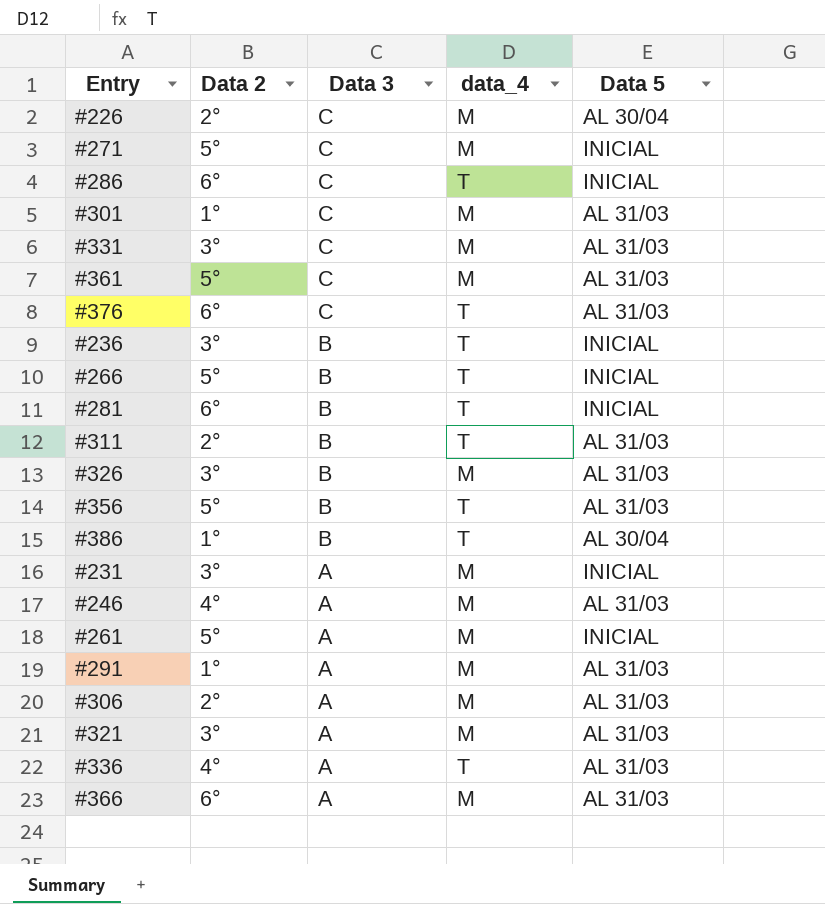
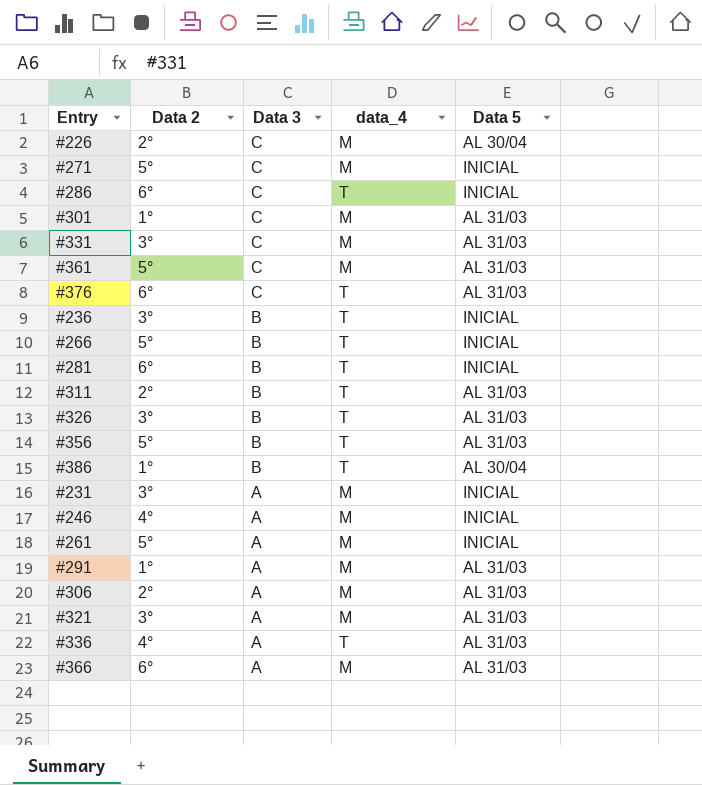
#326 | data_4: M -> T
#246 | Data 5: AL 31/03 -> INICIAL

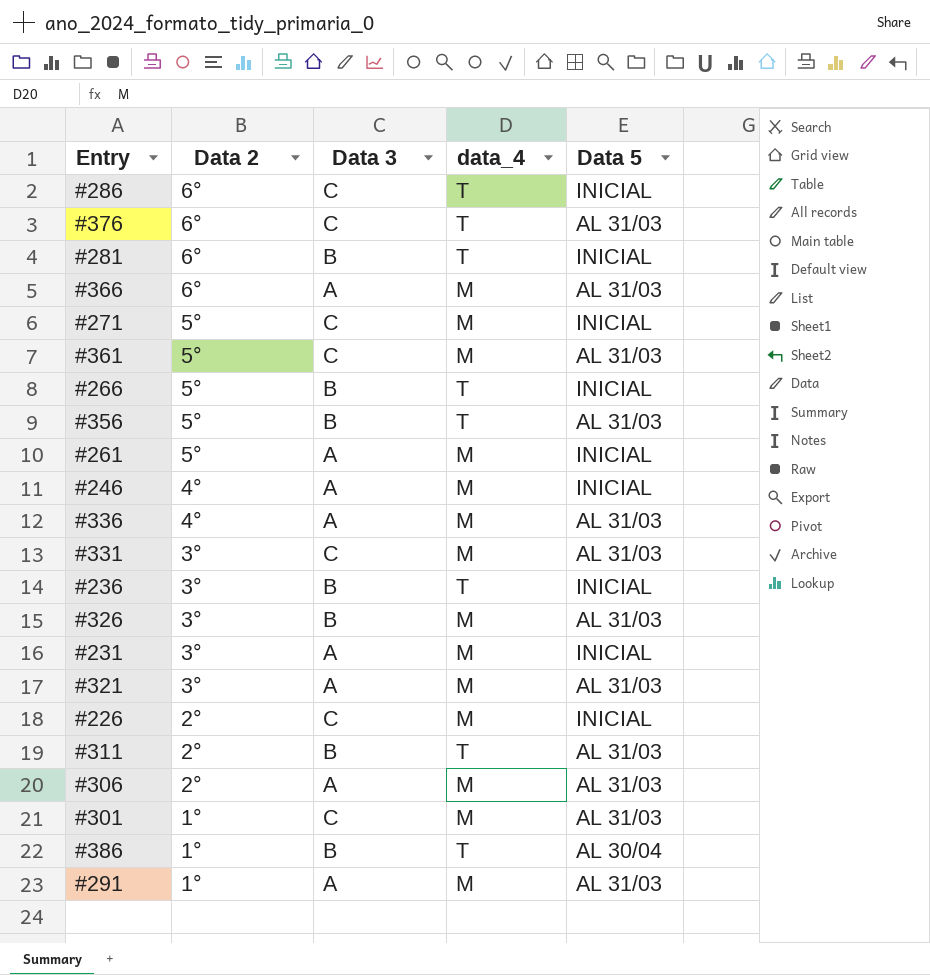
row order: Data 3 descending -> Data 2 descending
#336 | data_4: T -> M
#326 | data_4: T -> M
#226 | Data 5: AL 30/04 -> INICIAL

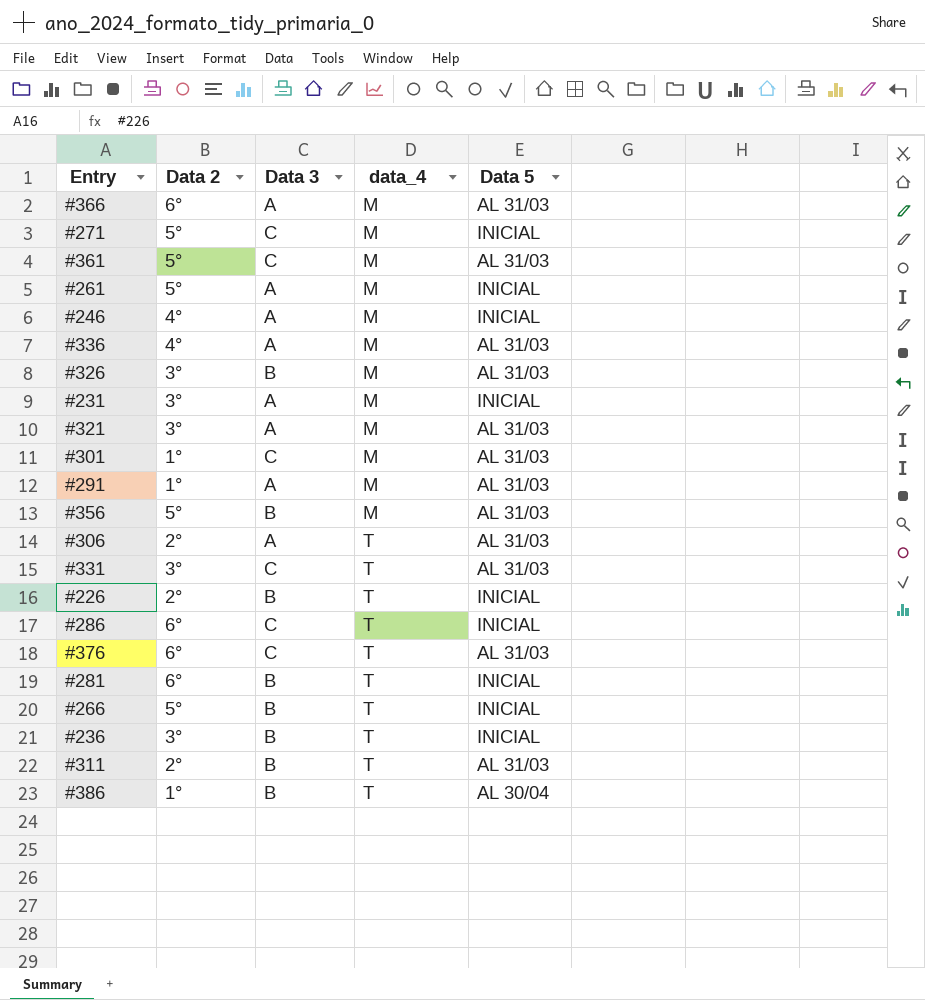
row order: Data 2 descending -> data_4 ascending
#356 | data_4: T -> M
#306 | data_4: M -> T
#331 | data_4: M -> T
#226 | Data 3: C -> B
#226 | data_4: M -> T

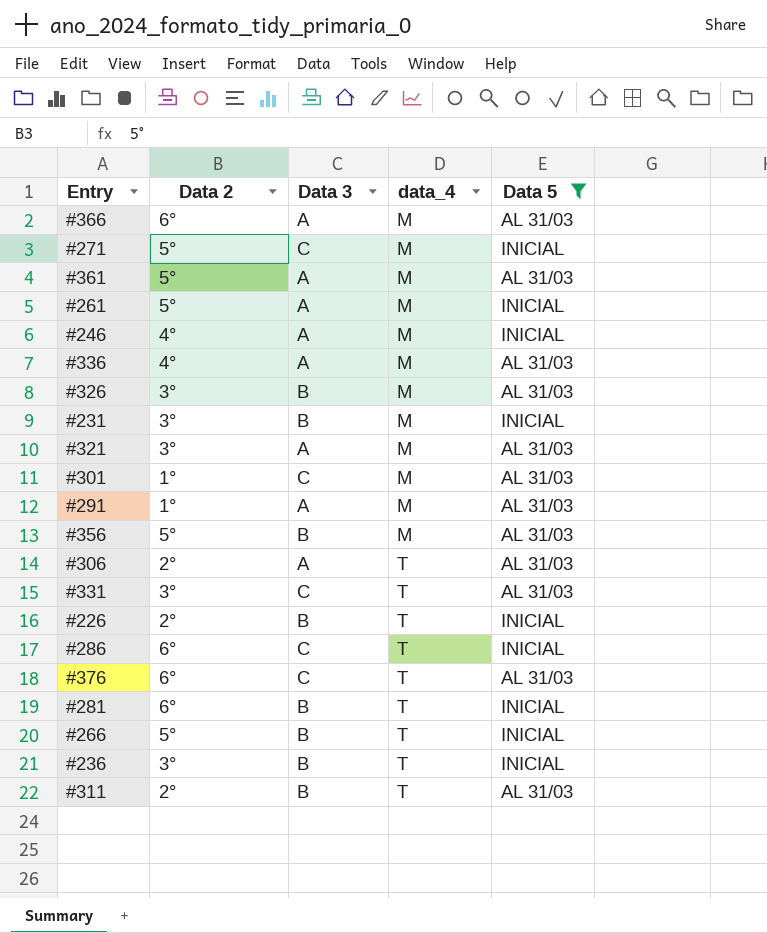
filter: none -> Data 5 != AL 30/04
#361 | Data 3: C -> A
#231 | Data 3: A -> B

